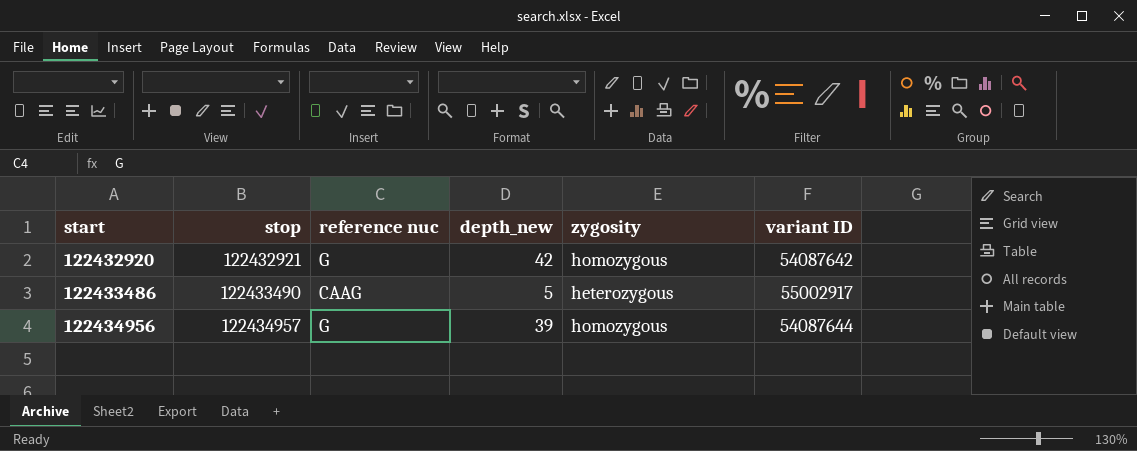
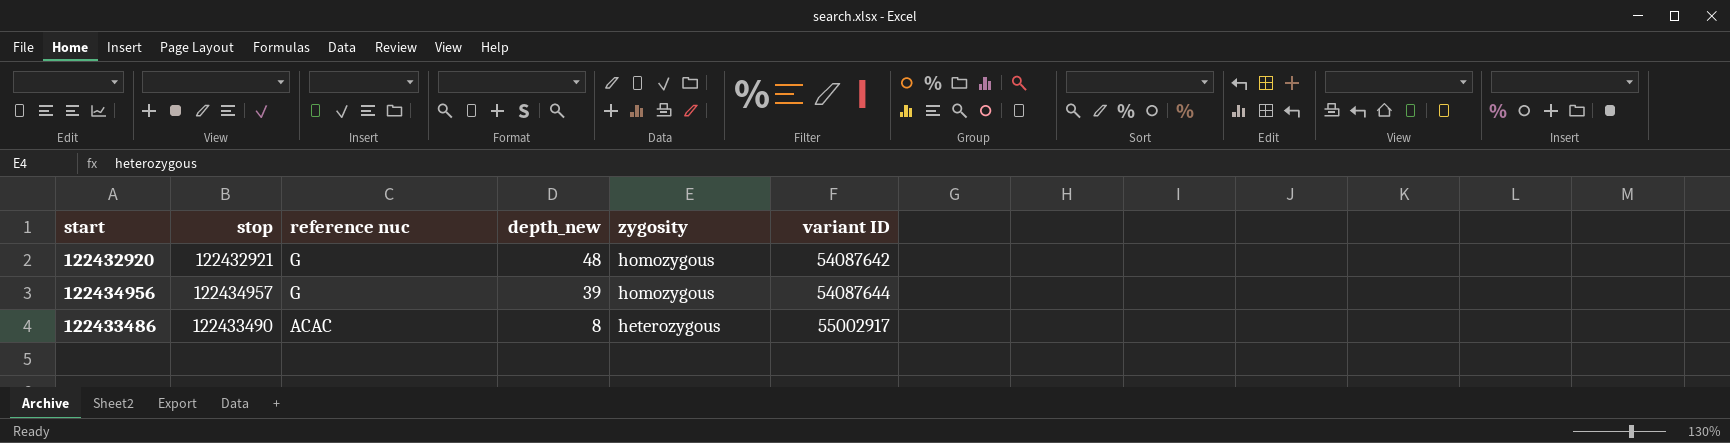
row order: start ascending -> reference nuc descending
122432920 | depth_new: 42 -> 48
122433486 | reference nuc: CAAG -> ACAC
122433486 | depth_new: 5 -> 8

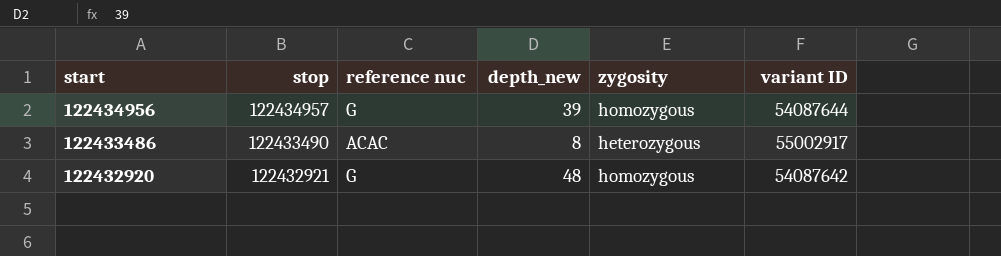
row order: reference nuc descending -> start descending

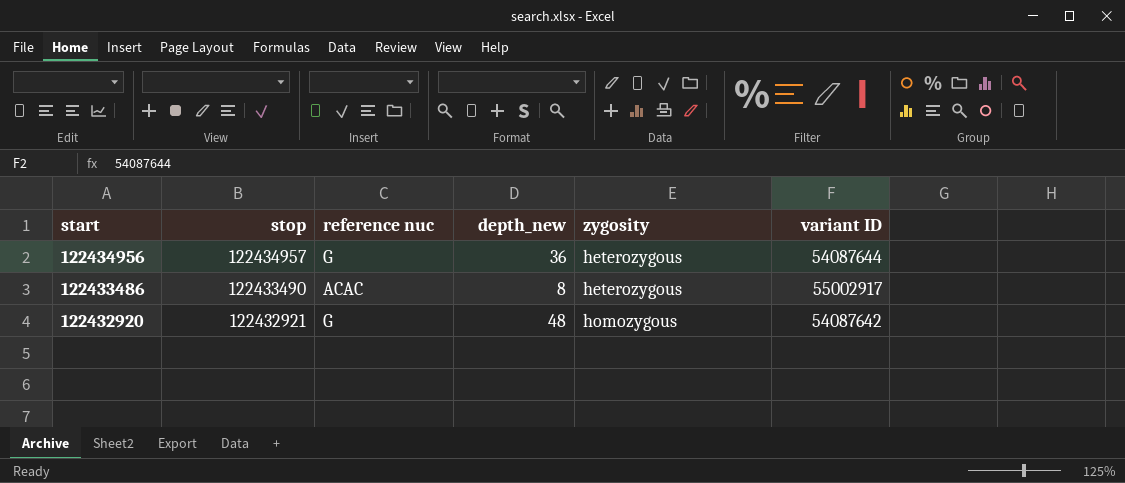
122434956 | depth_new: 39 -> 36
122434956 | zygosity: homozygous -> heterozygous

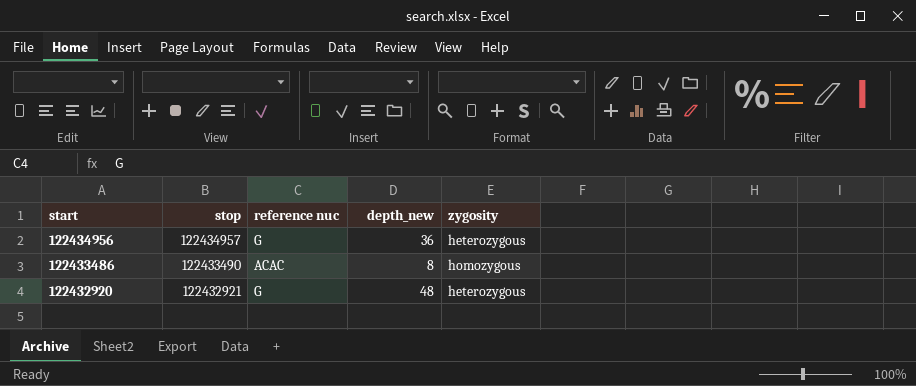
column variant ID | position: 6 -> none
122433486 | zygosity: heterozygous -> homozygous
122432920 | zygosity: homozygous -> heterozygous

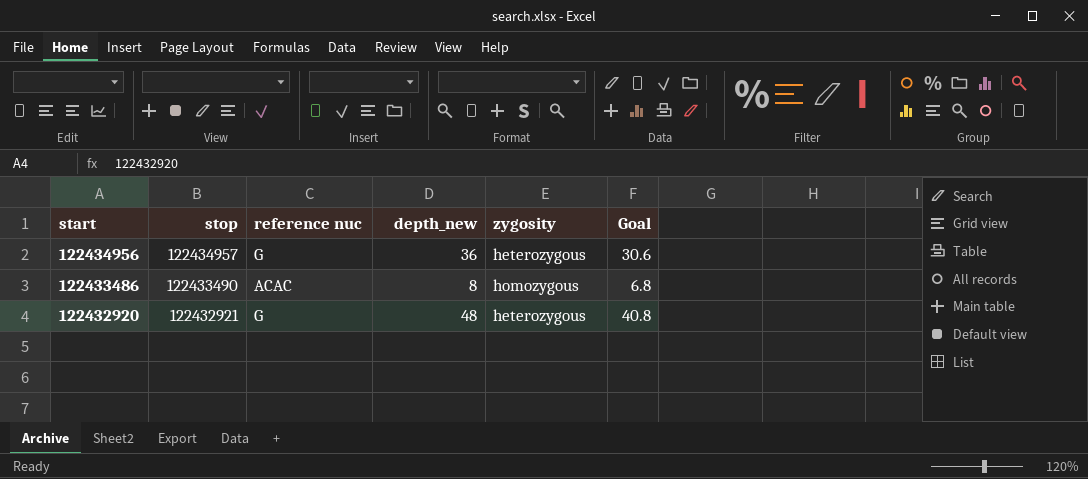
column Goal | formula: none -> [depth_new] * 0.85

